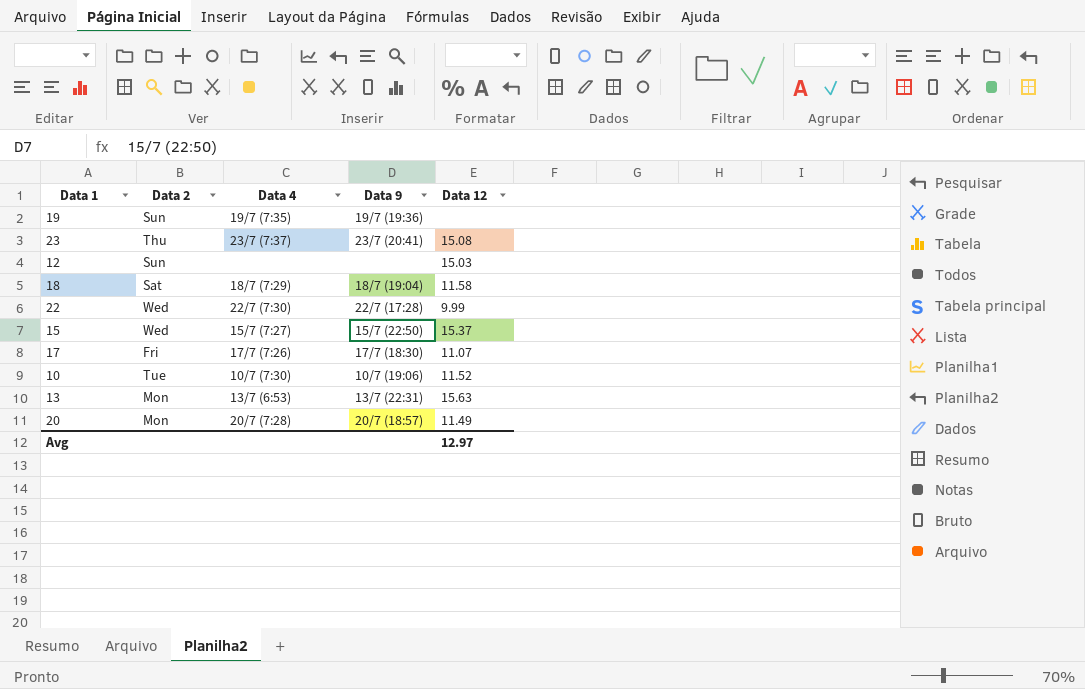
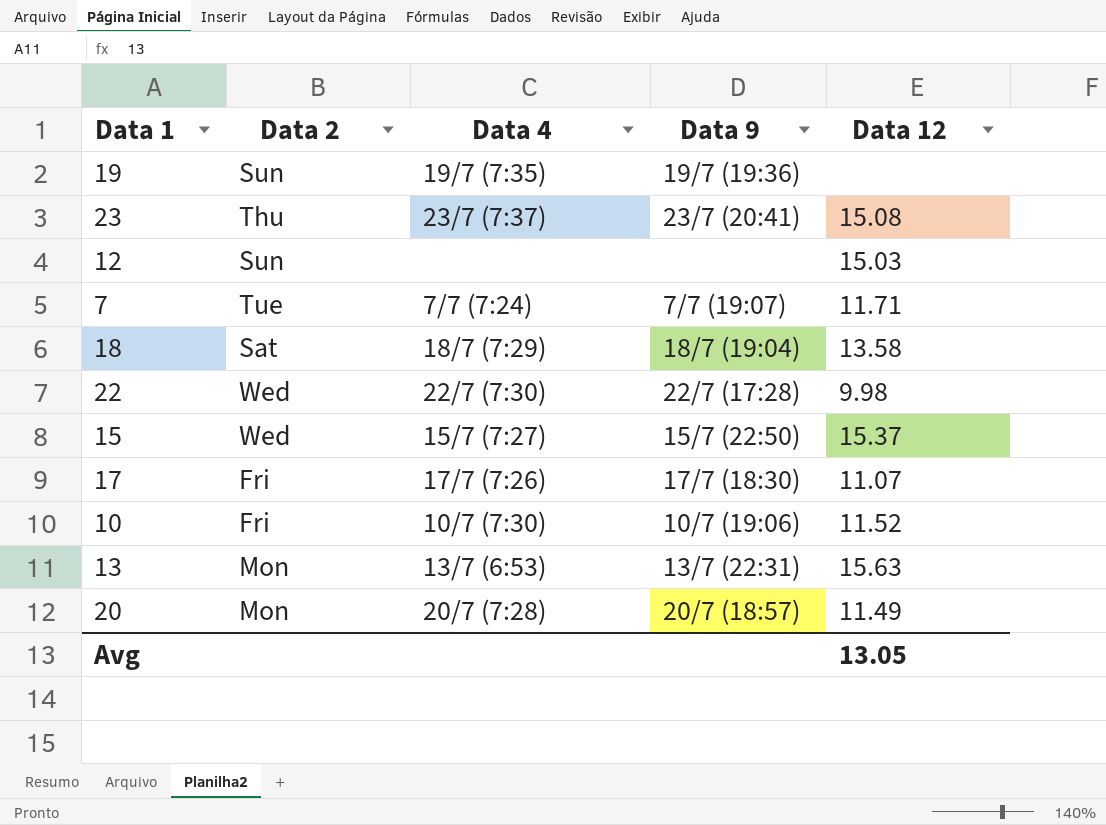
row 7: none -> Tue | 7/7 (7:24) | 7/7 (19:07) | 11.71
18 | Data 12: 11.58 -> 13.58
22 | Data 12: 9.99 -> 9.98
10 | Data 2: Tue -> Fri
Avg | Data 12: 12.97 -> 13.05

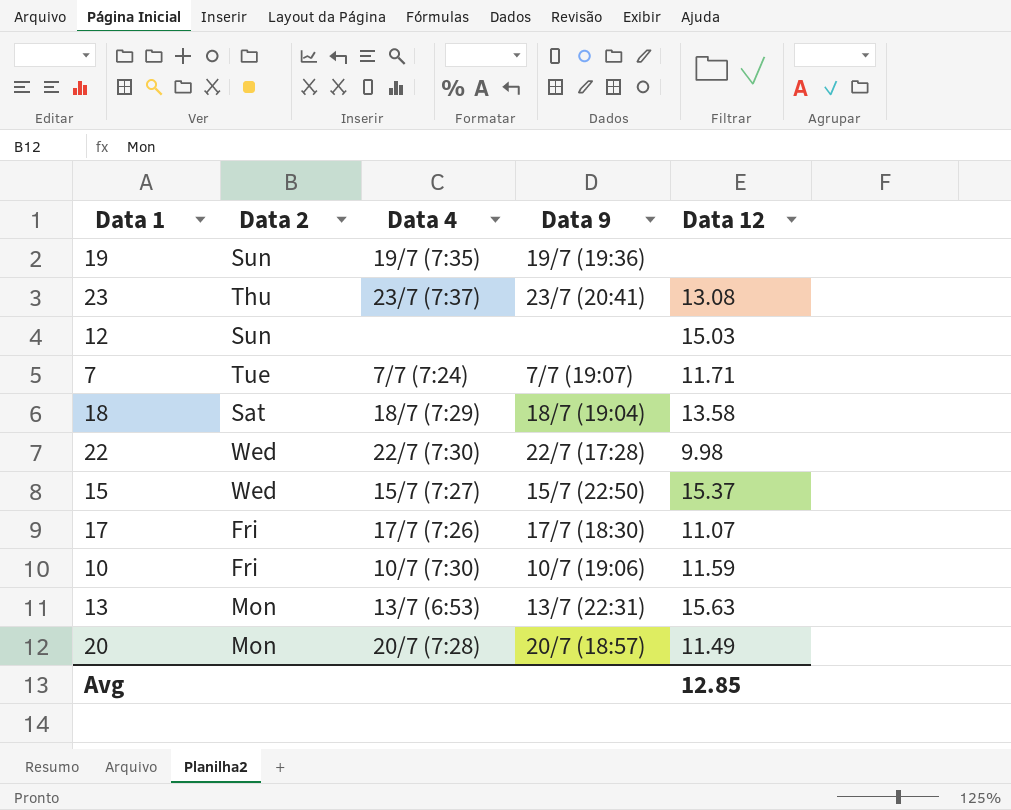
23 | Data 12: 15.08 -> 13.08
10 | Data 12: 11.52 -> 11.59
Avg | Data 12: 13.05 -> 12.85

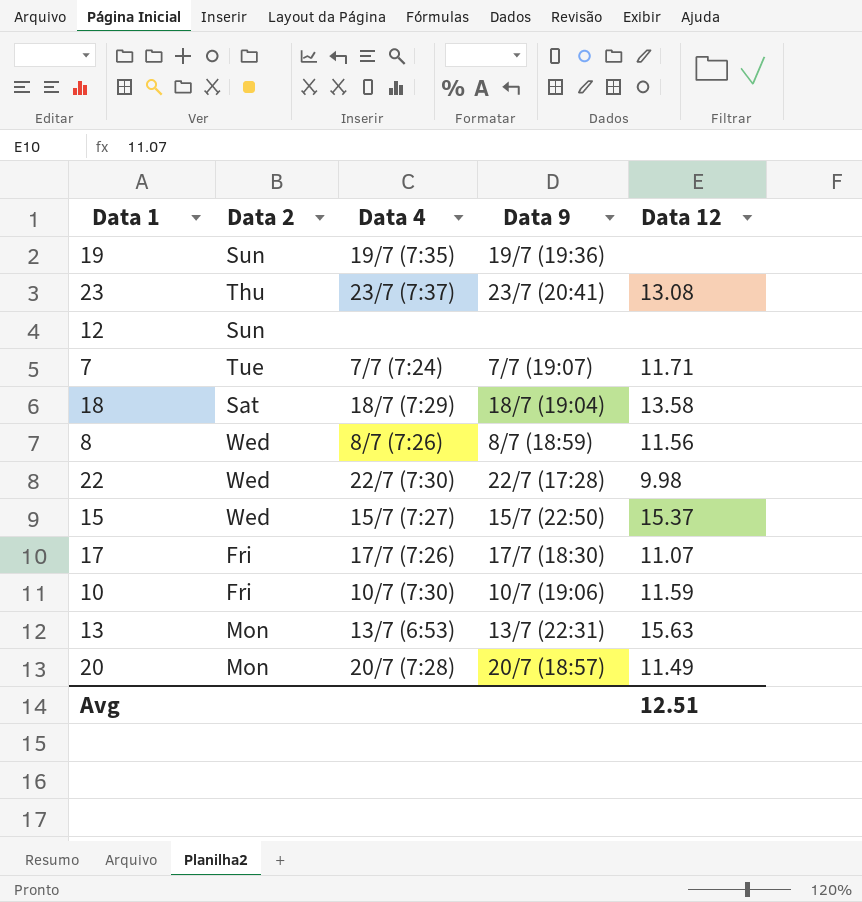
12 | Data 12: 15.03 -> none
row 8: none -> Wed | 8/7 (7:26) | 8/7 (18:59) | 11.56
Avg | Data 12: 12.85 -> 12.51

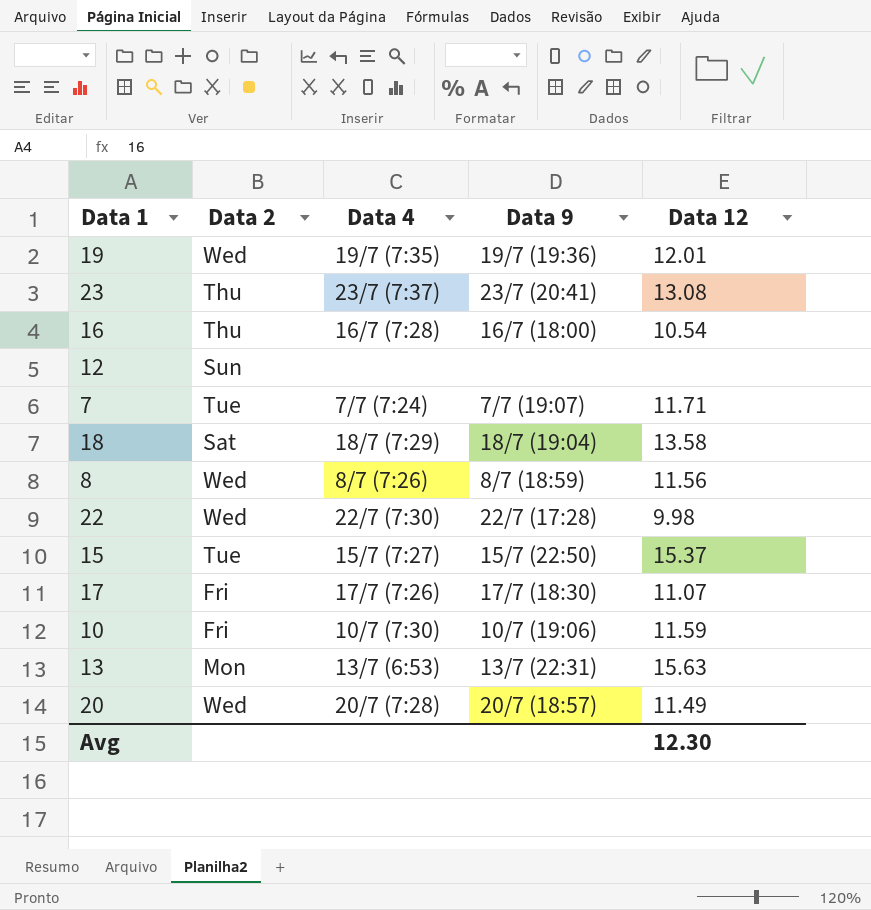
19 | Data 2: Sun -> Wed
19 | Data 12: none -> 12.01
row 16: none -> Thu | 16/7 (7:28) | 16/7 (18:00) | 10.54
15 | Data 2: Wed -> Tue
20 | Data 2: Mon -> Wed
Avg | Data 12: 12.51 -> 12.30

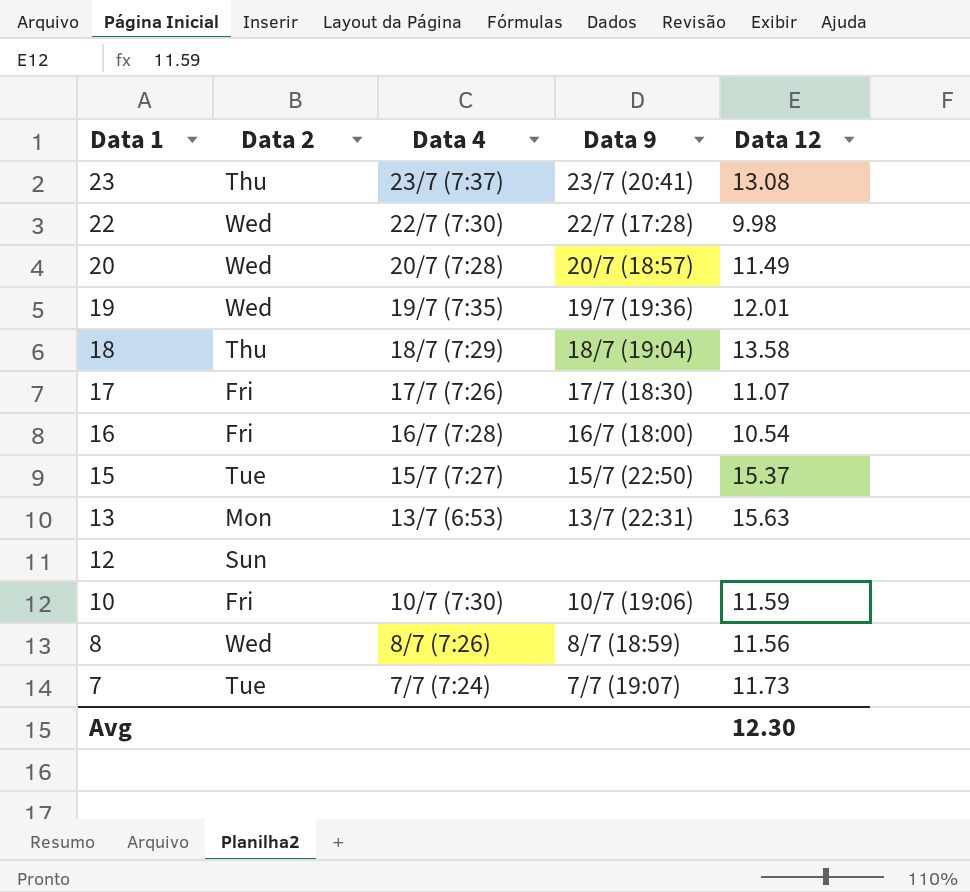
row order: none -> Data 1 descending
18 | Data 2: Sat -> Thu
16 | Data 2: Thu -> Fri
7 | Data 12: 11.71 -> 11.73

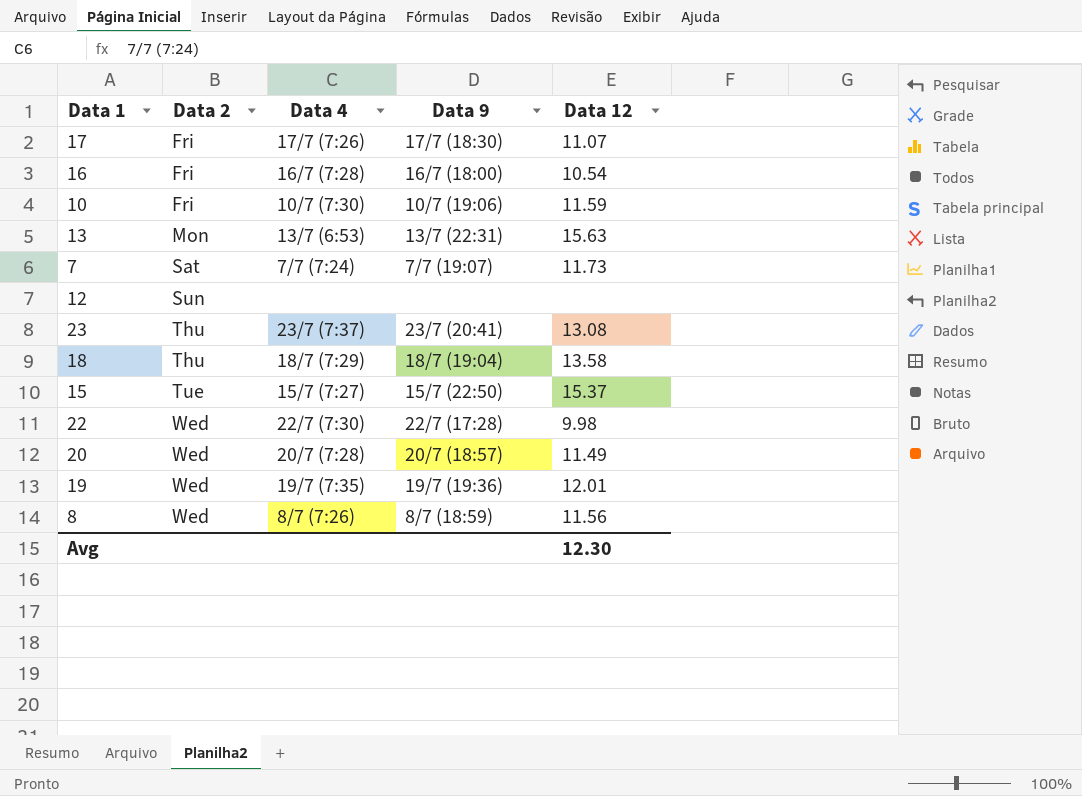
row order: Data 1 descending -> Data 2 ascending
7 | Data 2: Tue -> Sat

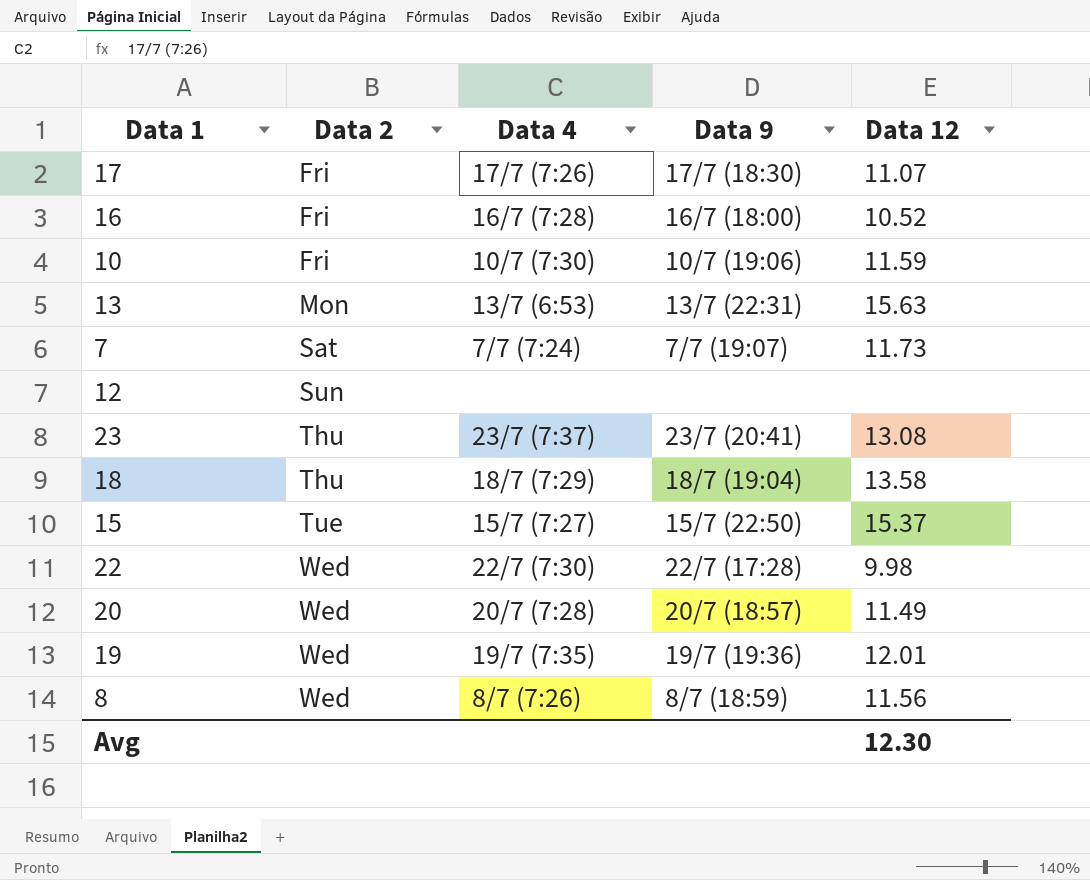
16 | Data 12: 10.54 -> 10.52

